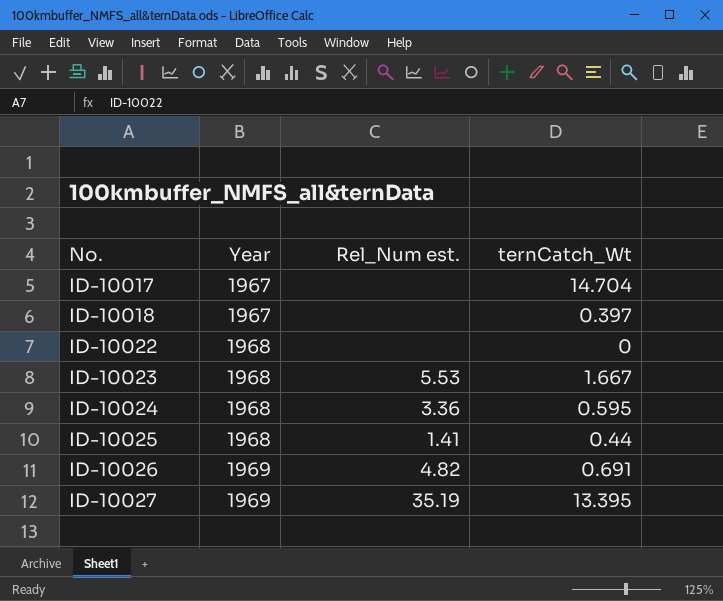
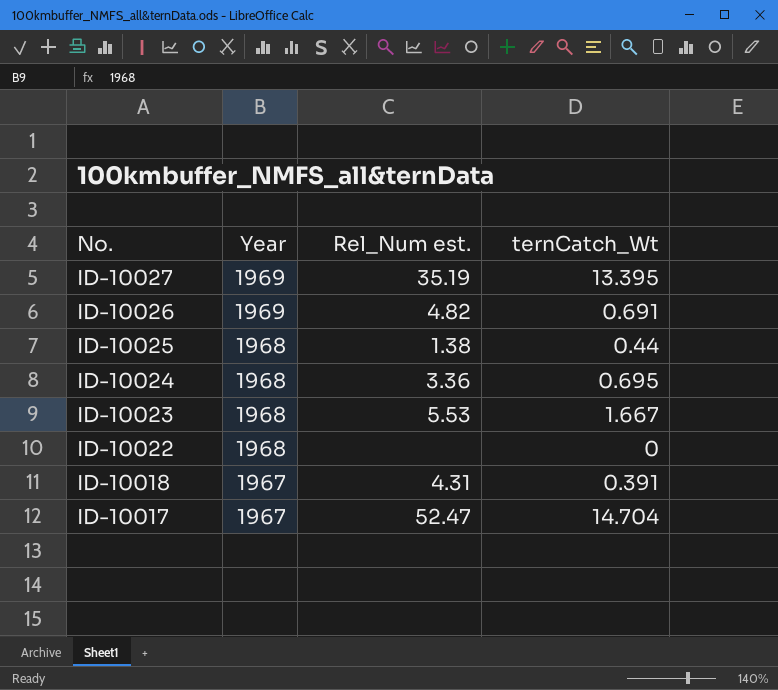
row order: No. ascending -> No. descending
ID-10025 | Rel_Num est.: 1.41 -> 1.38
ID-10024 | ternCatch_Wt: 0.595 -> 0.695
ID-10018 | Rel_Num est.: none -> 4.31
ID-10018 | ternCatch_Wt: 0.397 -> 0.391
ID-10017 | Rel_Num est.: none -> 52.47

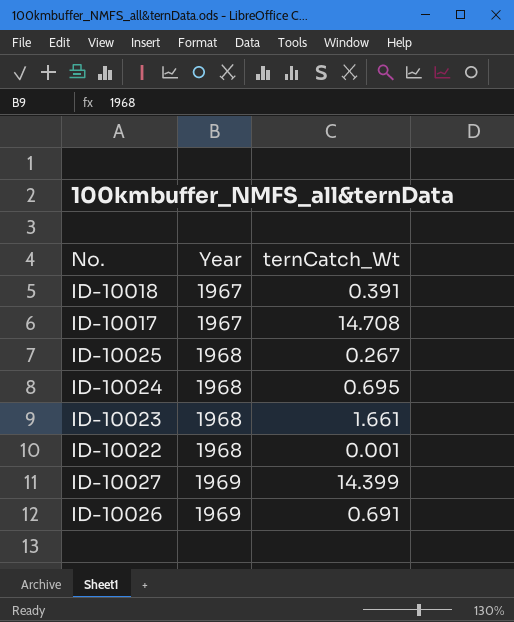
row order: No. descending -> Year ascending
column Rel_Num est. | position: 3 -> none
ID-10017 | ternCatch_Wt: 14.704 -> 14.708
ID-10025 | ternCatch_Wt: 0.44 -> 0.267
ID-10023 | ternCatch_Wt: 1.667 -> 1.661
ID-10022 | ternCatch_Wt: 0 -> 0.001
ID-10027 | ternCatch_Wt: 13.395 -> 14.399

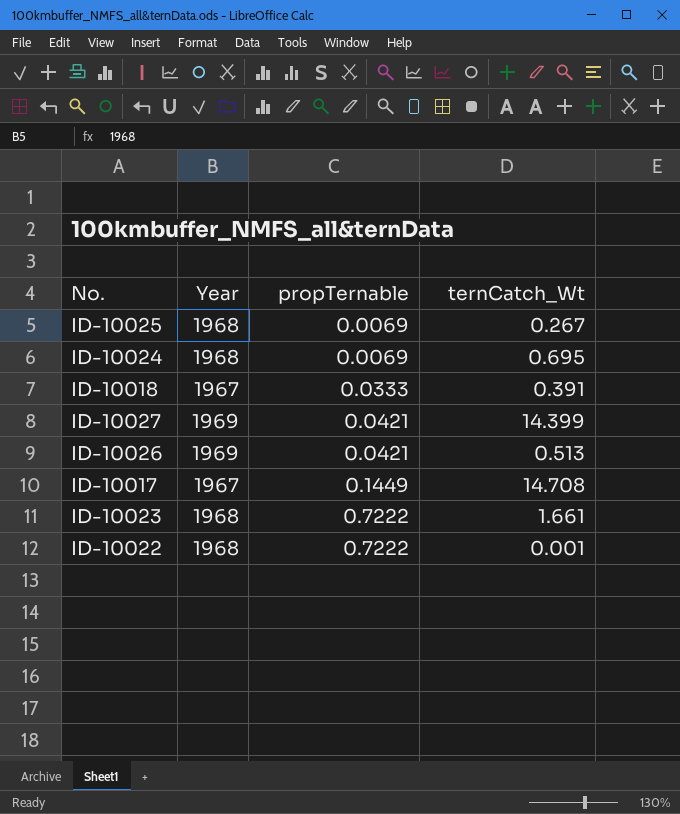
row order: Year ascending -> propTernable ascending
column propTernable | position: none -> 3
ID-10026 | ternCatch_Wt: 0.691 -> 0.513

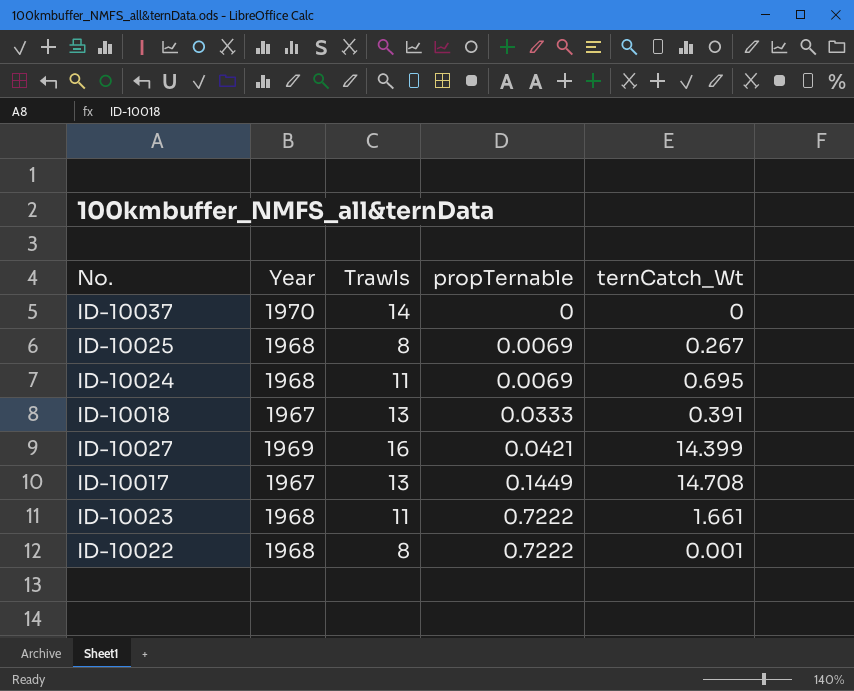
column Trawls | position: none -> 3
row ID-10026: 1969 | 0.0421 | 0.513 -> none
row ID-10037: none -> 1970 | 14 | 0 | 0

